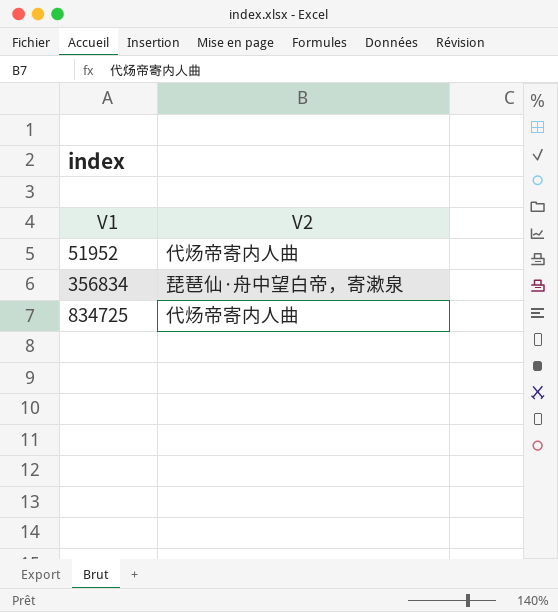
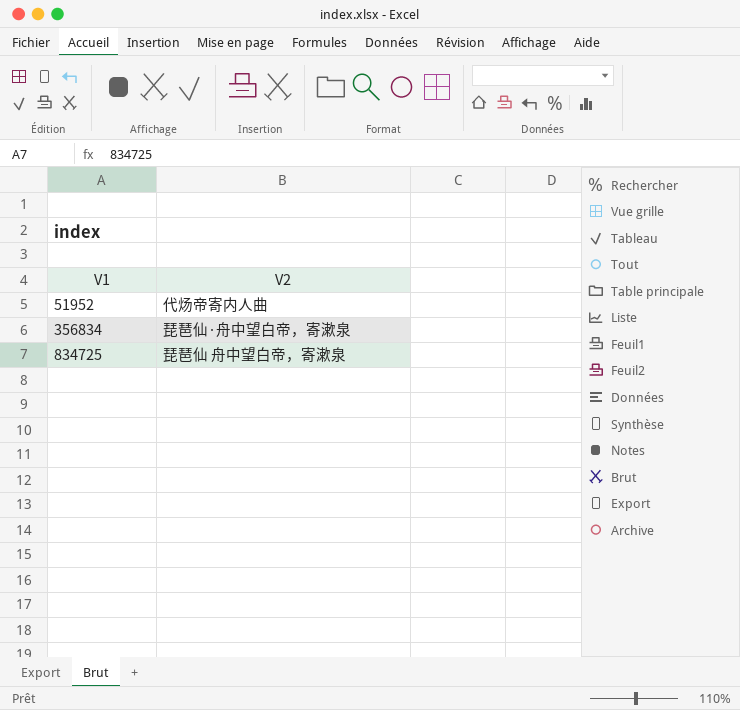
834725 | V2: 代炀帝寄内人曲 -> 琵琶仙 舟中望白帝，寄漱泉

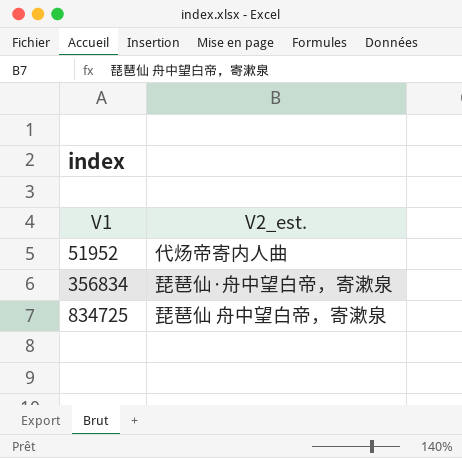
column name: V2 -> V2_est.

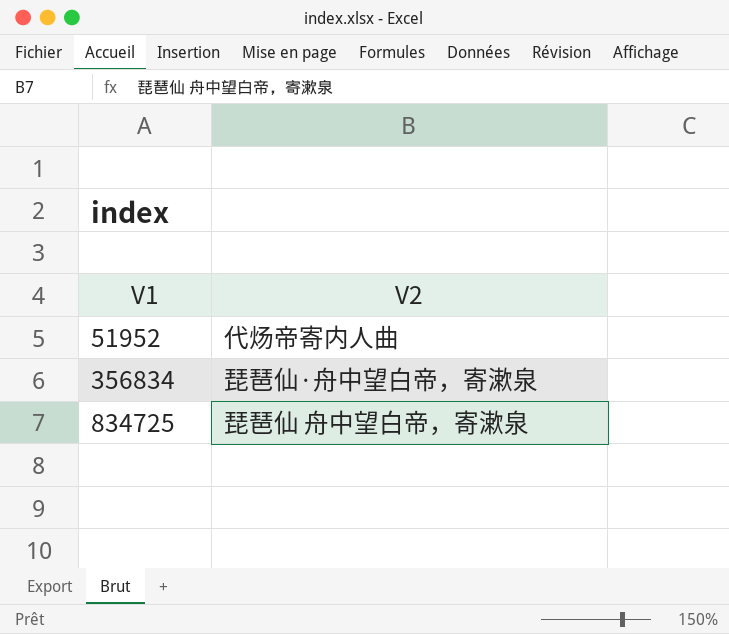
column name: V2_est. -> V2

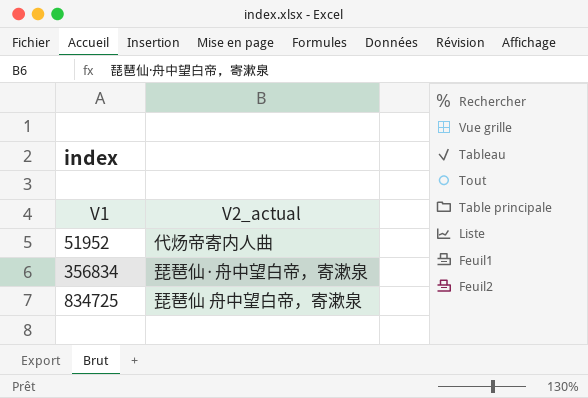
column name: V2 -> V2_actual

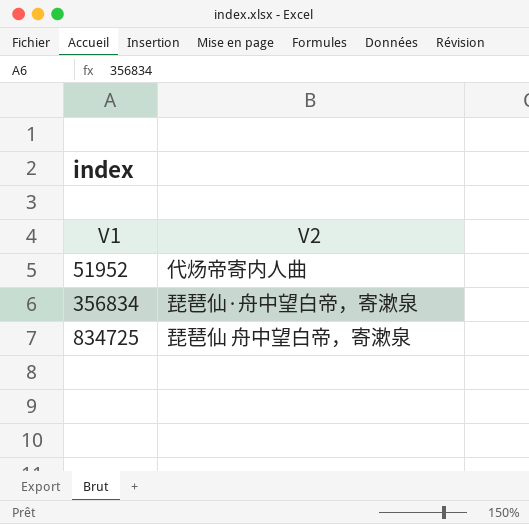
column name: V2_actual -> V2

